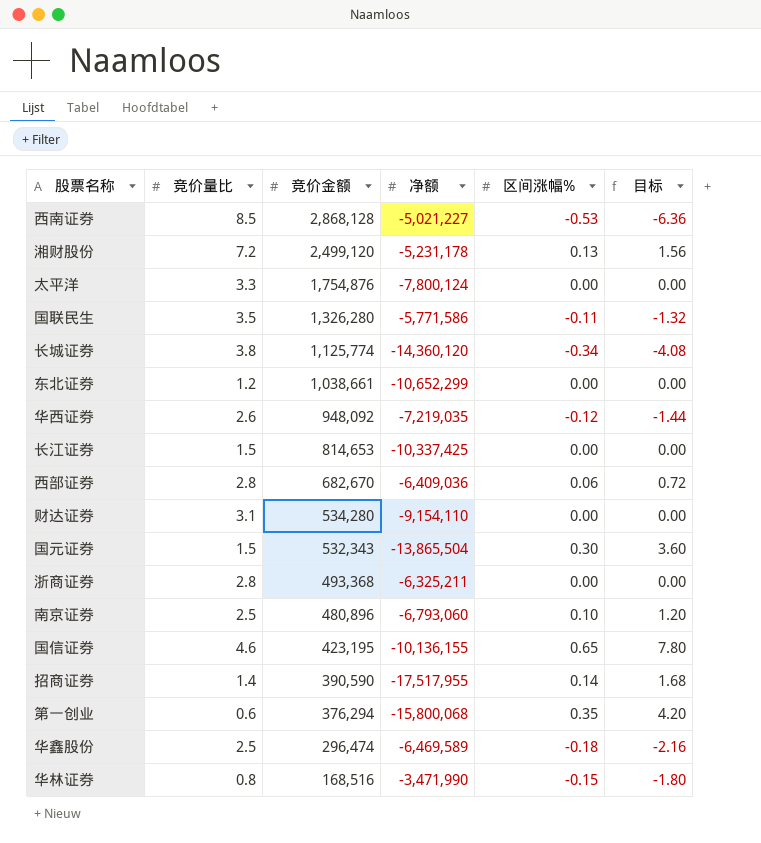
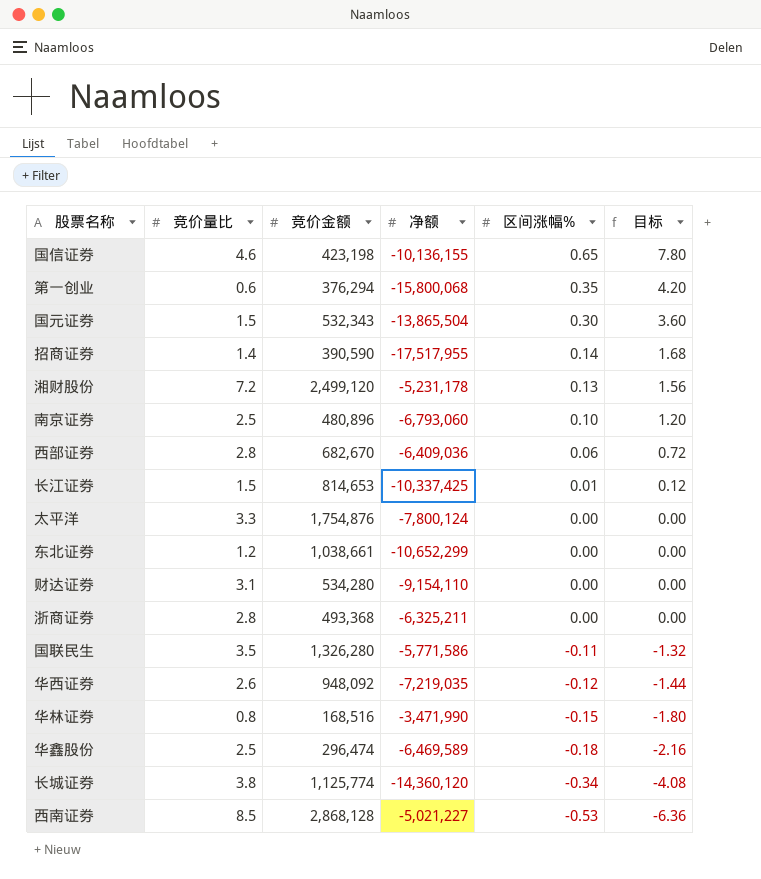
row order: 竞价金额 descending -> 区间涨幅% descending
国信证券 | 竞价金额: 423,195 -> 423,198
长江证券 | 区间涨幅%: 0.00 -> 0.01
长江证券 | 目标: 0.00 -> 0.12

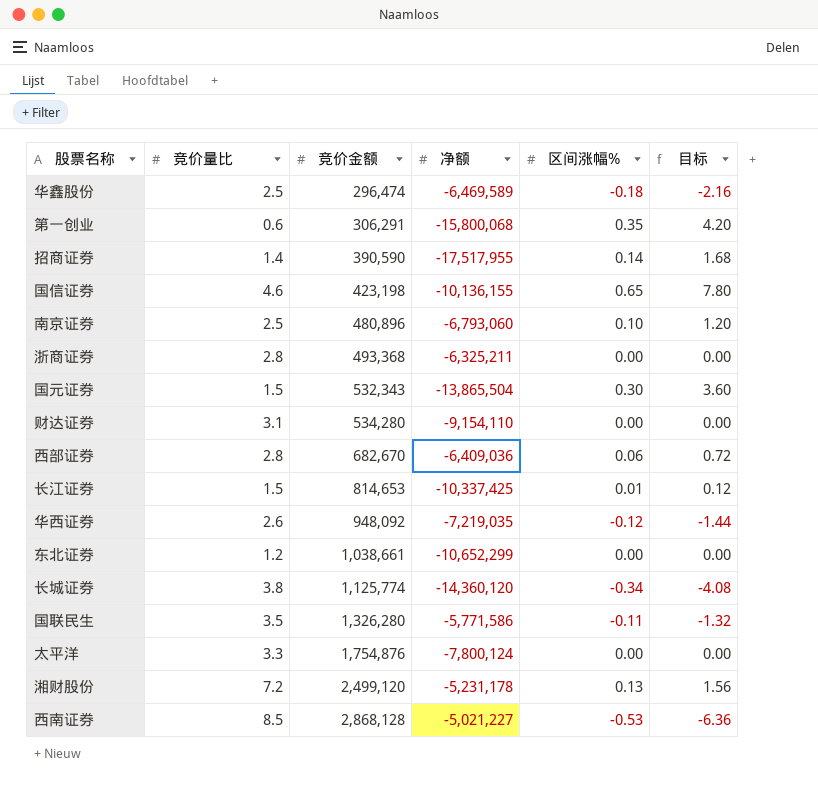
row order: 区间涨幅% descending -> 竞价金额 ascending
row 华林证券: 0.8 | 168,516 | -3,471,990 | -0.15 | -1.80 -> none
第一创业 | 竞价金额: 376,294 -> 306,291

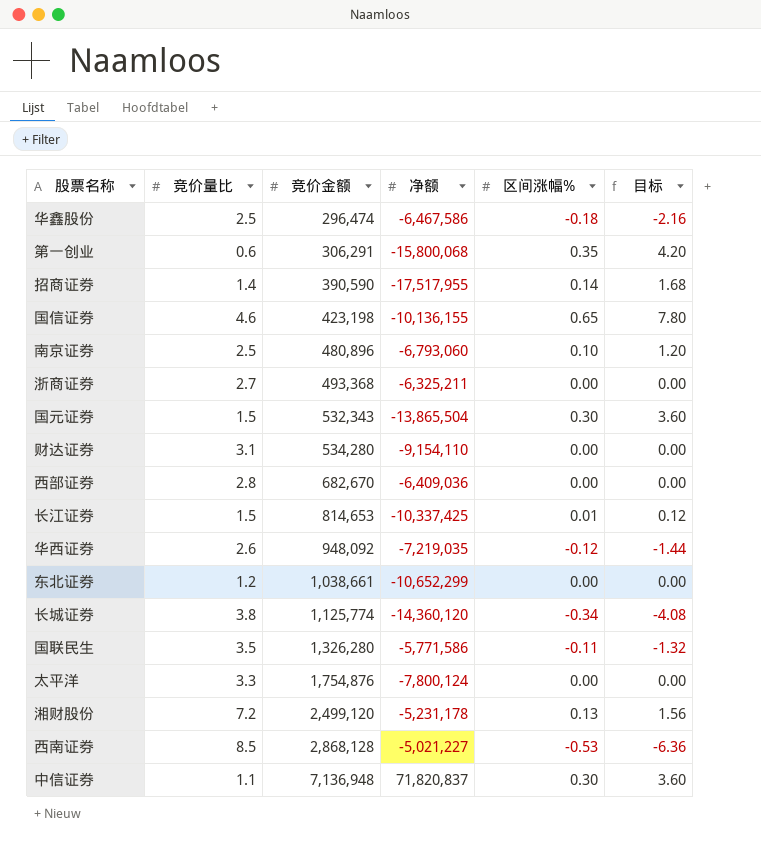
华鑫股份 | 净额: -6,469,589 -> -6,467,586
浙商证券 | 竞价量比: 2.8 -> 2.7
西部证券 | 区间涨幅%: 0.06 -> 0.00
西部证券 | 目标: 0.72 -> 0.00
row 中信证券: none -> 1.1 | 7,136,948 | 71,820,837 | 0.30 | 3.60

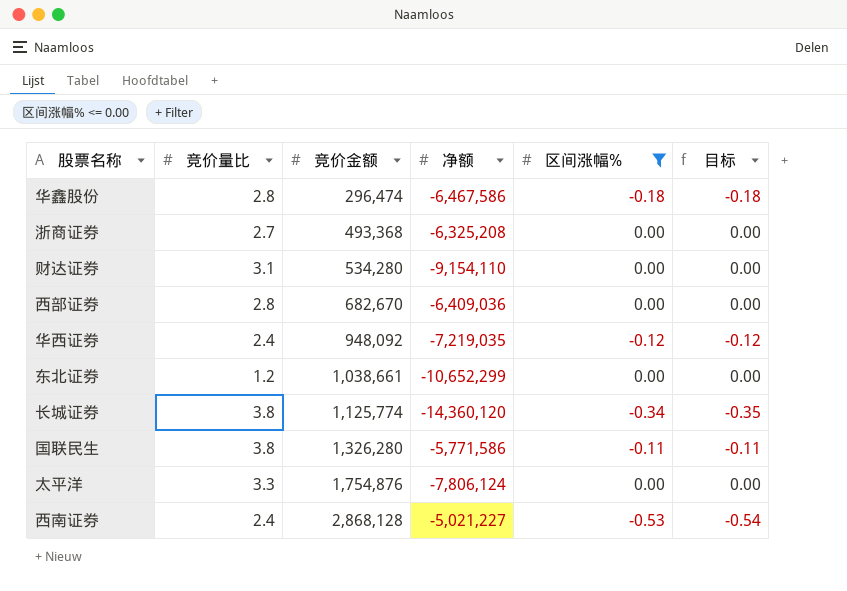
filter: none -> 区间涨幅% <= 0.00
column 目标 | formula: [区间涨幅%] * 12 -> [区间涨幅%] * 1.02
华鑫股份 | 竞价量比: 2.5 -> 2.8
浙商证券 | 净额: -6,325,211 -> -6,325,208
华西证券 | 竞价量比: 2.6 -> 2.4
国联民生 | 竞价量比: 3.5 -> 3.8
太平洋 | 净额: -7,800,124 -> -7,806,124
西南证券 | 竞价量比: 8.5 -> 2.4

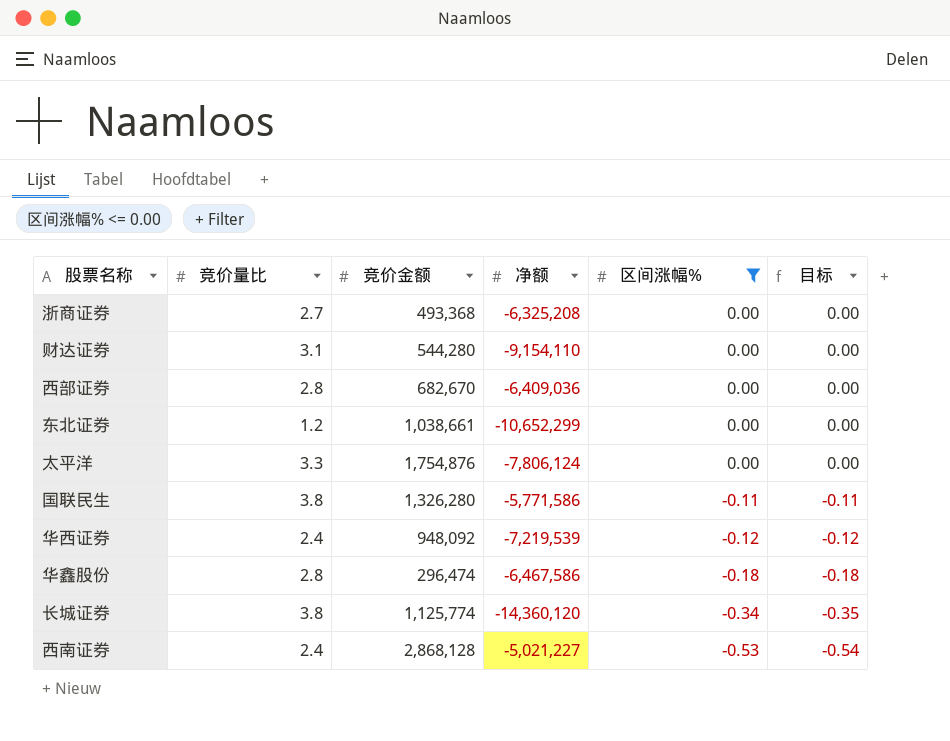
row order: 竞价金额 ascending -> 区间涨幅% descending
财达证券 | 竞价金额: 534,280 -> 544,280
华西证券 | 净额: -7,219,035 -> -7,219,539

